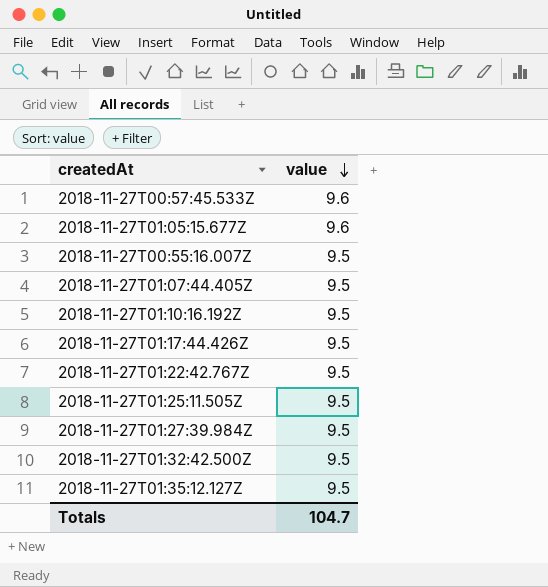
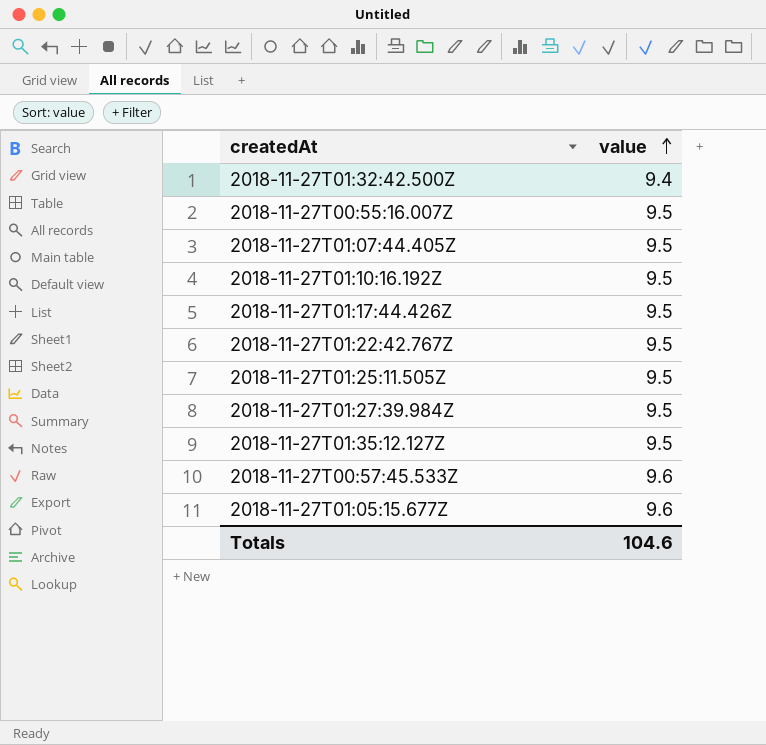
row order: value descending -> value ascending
2018-11-27T01:32:42.500Z | value: 9.5 -> 9.4
Totals | value: 104.7 -> 104.6

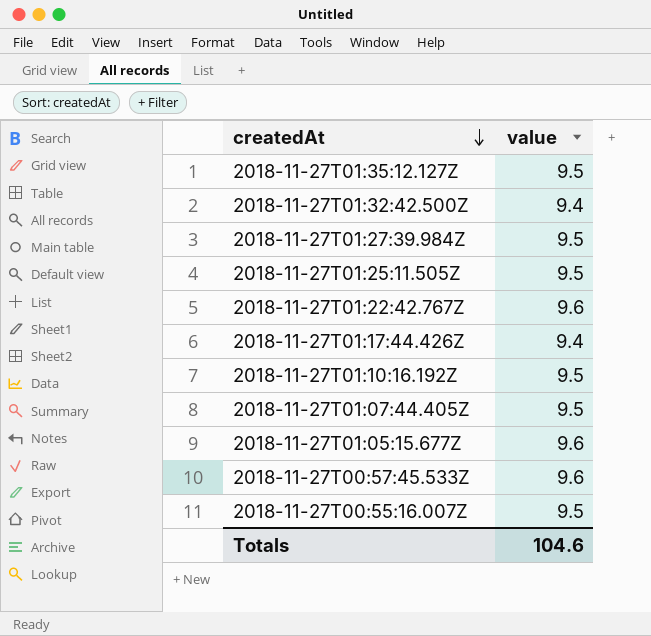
row order: value ascending -> createdAt descending
2018-11-27T01:22:42.767Z | value: 9.5 -> 9.6
2018-11-27T01:17:44.426Z | value: 9.5 -> 9.4

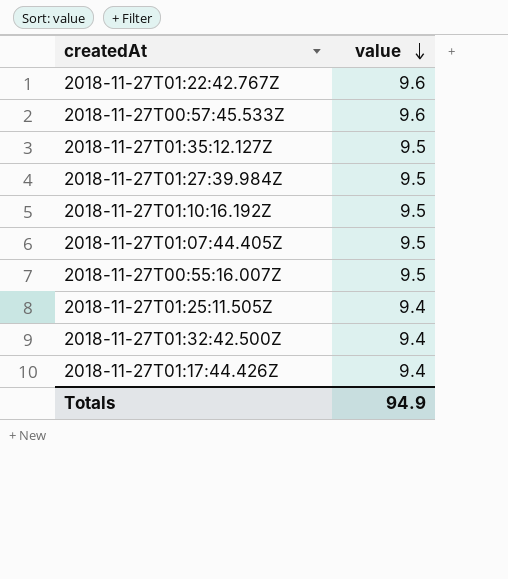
row order: createdAt descending -> value descending
row 2018-11-27T01:05:15.677Z: 9.6 -> none
2018-11-27T01:25:11.505Z | value: 9.5 -> 9.4
Totals | value: 104.6 -> 94.9

